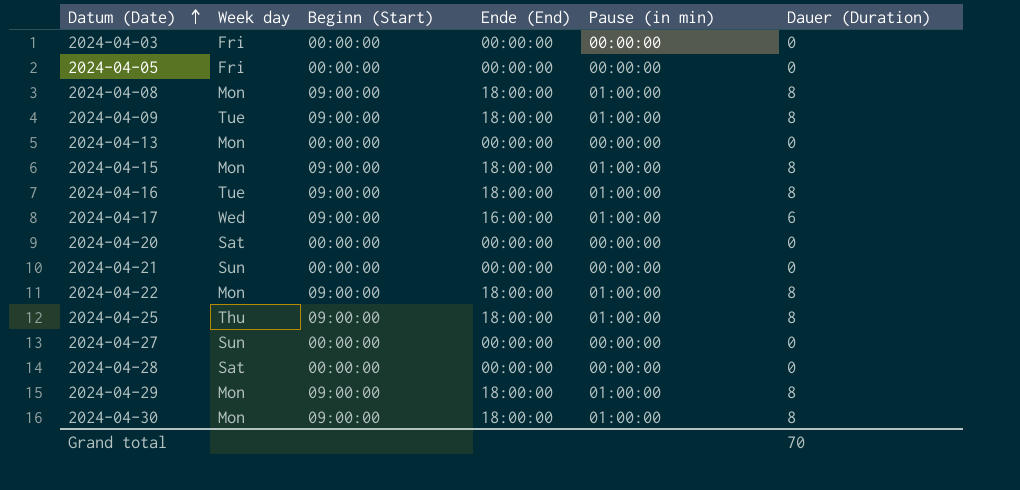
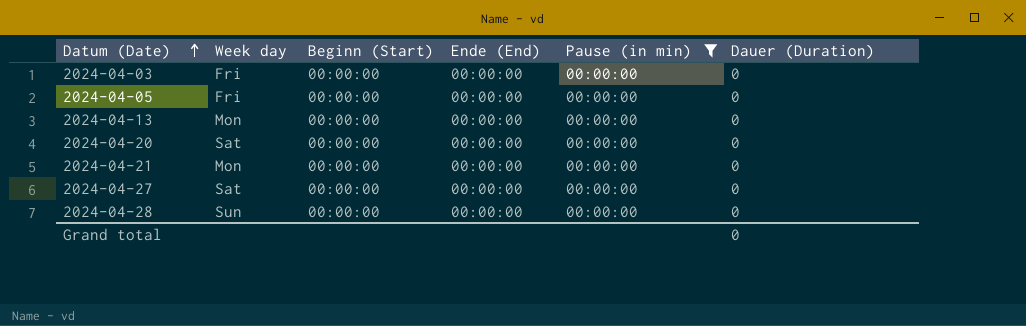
filter: none -> Pause (in min) = 00:00:00
2024-04-21 | Week day: Sun -> Mon
2024-04-27 | Week day: Sun -> Sat
2024-04-28 | Week day: Sat -> Sun
Grand total | Dauer (Duration): 70 -> 0

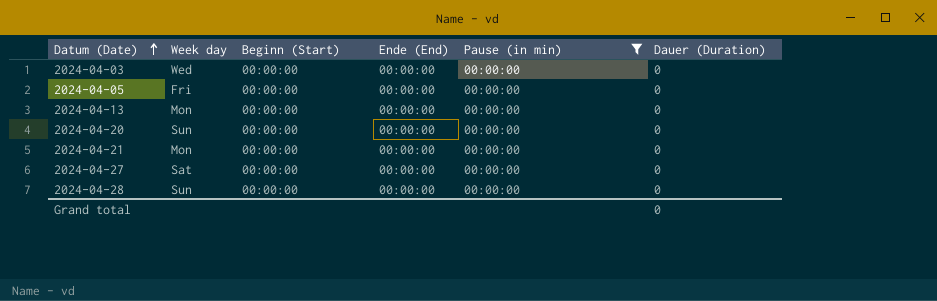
2024-04-03 | Week day: Fri -> Wed
2024-04-20 | Week day: Sat -> Sun

